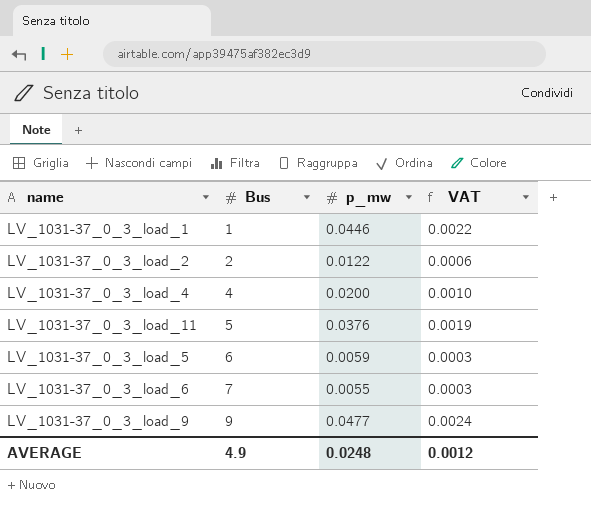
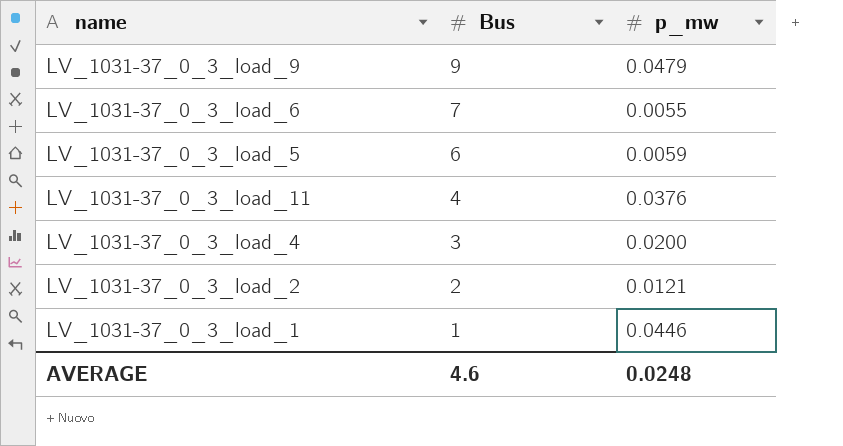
row order: Bus ascending -> Bus descending
column VAT | formula: [p_mw] * 0.05 -> none
LV_1031-37_0_3_load_9 | p_mw: 0.0477 -> 0.0479
LV_1031-37_0_3_load_11 | Bus: 5 -> 4
LV_1031-37_0_3_load_4 | Bus: 4 -> 3
LV_1031-37_0_3_load_2 | p_mw: 0.0122 -> 0.0121
AVERAGE | Bus: 4.9 -> 4.6

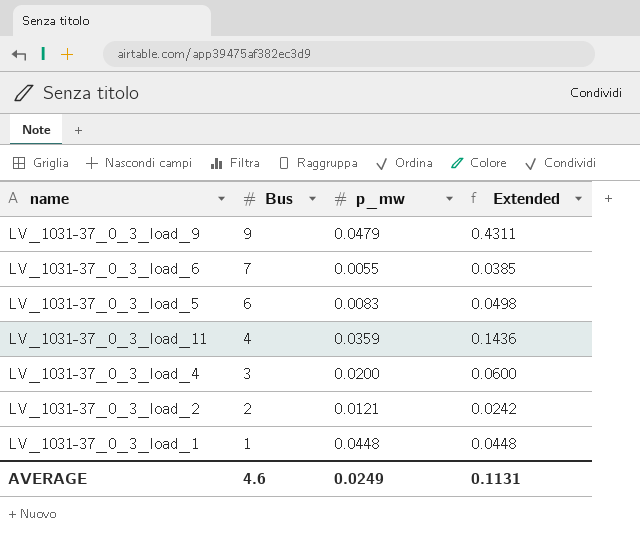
column Extended | formula: none -> [Bus] * [p_mw]
LV_1031-37_0_3_load_5 | p_mw: 0.0059 -> 0.0083
LV_1031-37_0_3_load_11 | p_mw: 0.0376 -> 0.0359
LV_1031-37_0_3_load_1 | p_mw: 0.0446 -> 0.0448
AVERAGE | p_mw: 0.0248 -> 0.0249

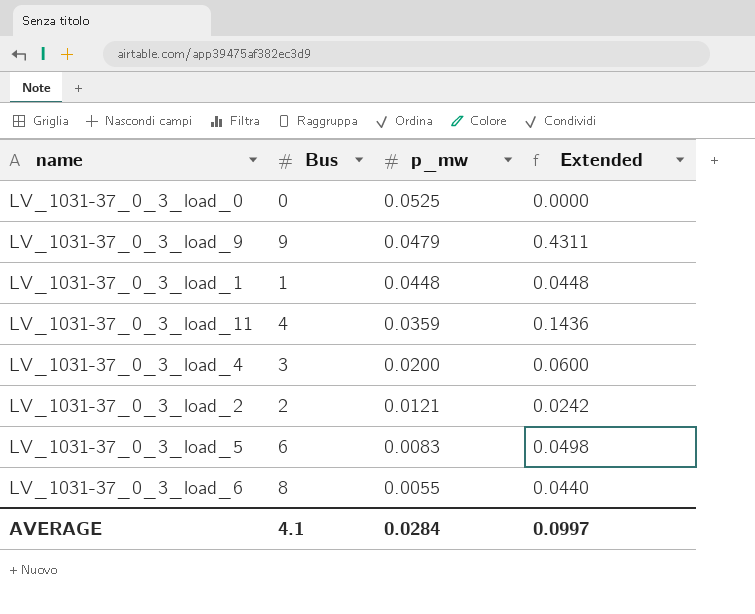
row order: Bus descending -> p_mw descending
row LV_1031-37_0_3_load_0: none -> 0 | 0.0525 | 0.0000
LV_1031-37_0_3_load_6 | Bus: 7 -> 8
LV_1031-37_0_3_load_6 | Extended: 0.0385 -> 0.0440
AVERAGE | Bus: 4.6 -> 4.1
AVERAGE | p_mw: 0.0249 -> 0.0284
AVERAGE | Extended: 0.1131 -> 0.0997

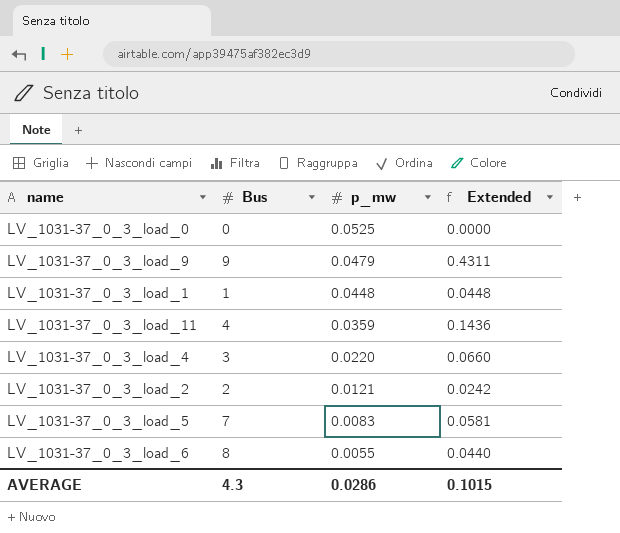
LV_1031-37_0_3_load_4 | p_mw: 0.0200 -> 0.0220
LV_1031-37_0_3_load_4 | Extended: 0.0600 -> 0.0660
LV_1031-37_0_3_load_5 | Bus: 6 -> 7
LV_1031-37_0_3_load_5 | Extended: 0.0498 -> 0.0581
AVERAGE | Bus: 4.1 -> 4.3
AVERAGE | p_mw: 0.0284 -> 0.0286
AVERAGE | Extended: 0.0997 -> 0.1015

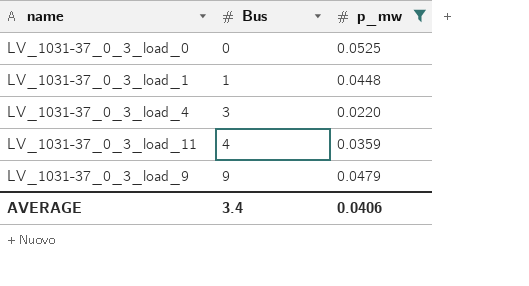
filter: none -> p_mw >= 0.0220
row order: p_mw descending -> Bus ascending
column Extended | formula: [Bus] * [p_mw] -> none
AVERAGE | Bus: 4.3 -> 3.4
AVERAGE | p_mw: 0.0286 -> 0.0406

